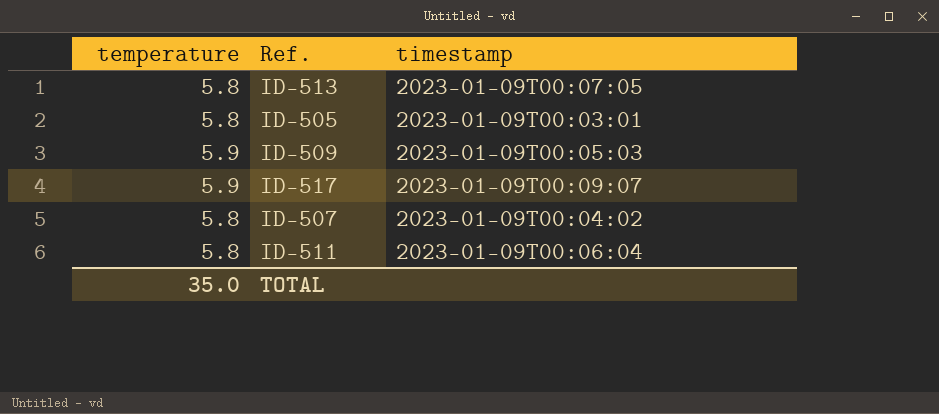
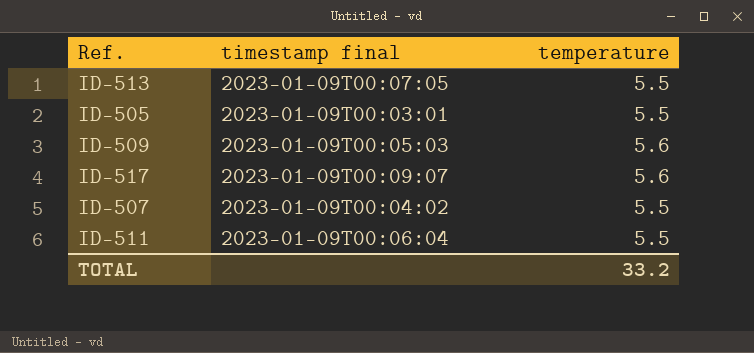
column name: timestamp -> timestamp final
column temperature | position: 1 -> 3
ID-513 | temperature: 5.8 -> 5.5
ID-505 | temperature: 5.8 -> 5.5
ID-509 | temperature: 5.9 -> 5.6
ID-517 | temperature: 5.9 -> 5.6
ID-507 | temperature: 5.8 -> 5.5
ID-511 | temperature: 5.8 -> 5.5
TOTAL | temperature: 35.0 -> 33.2

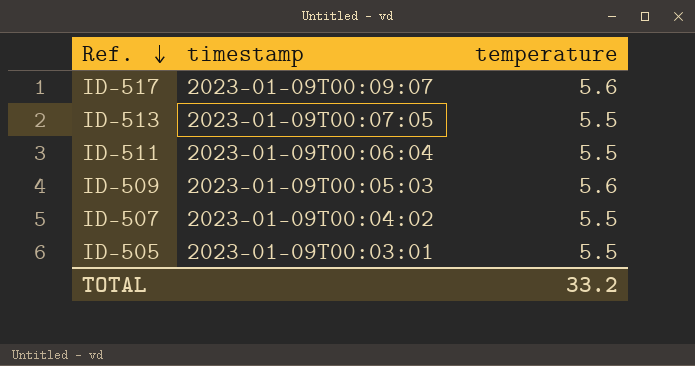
row order: none -> Ref. descending
column name: timestamp final -> timestamp

